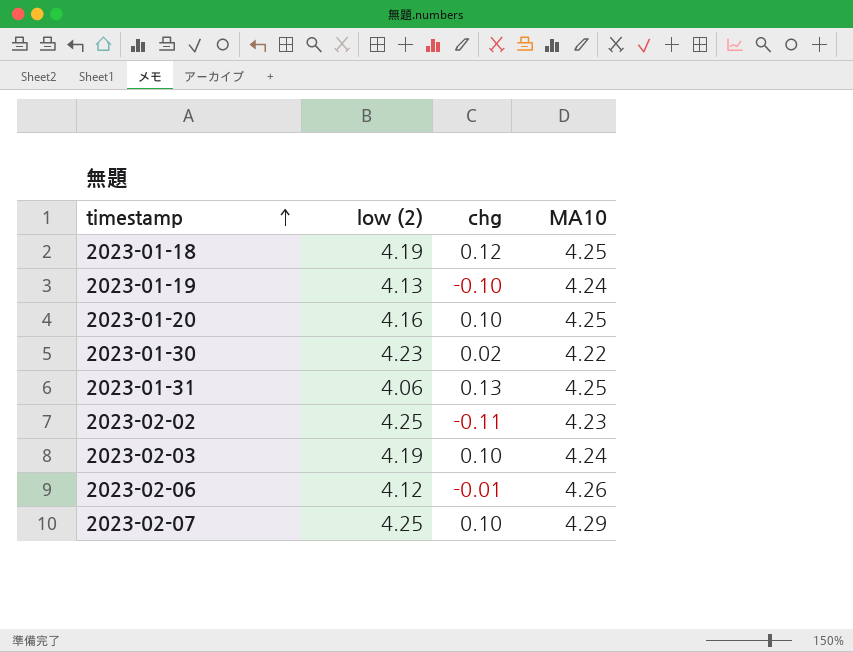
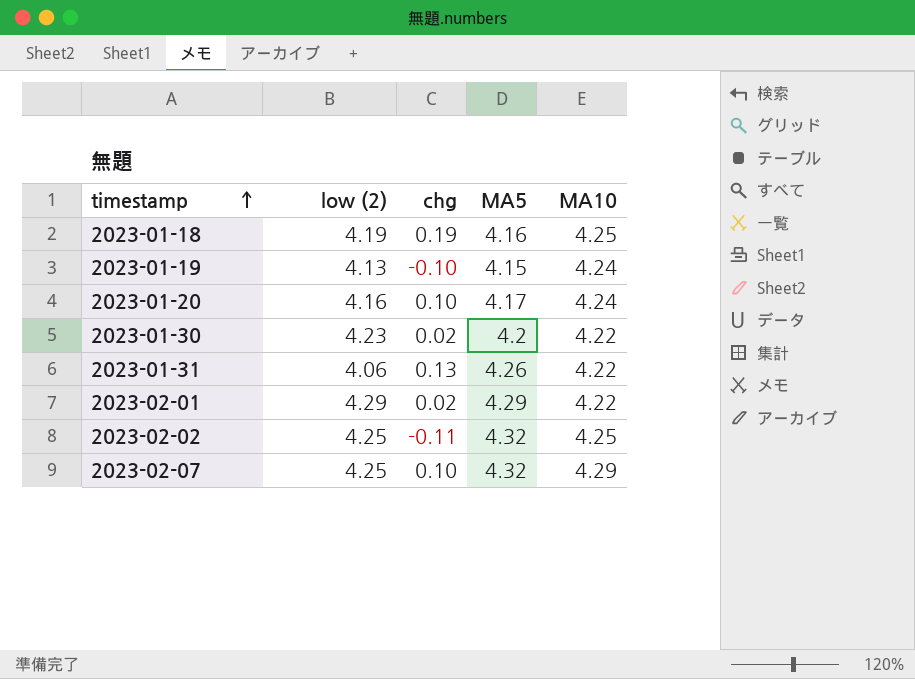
column MA5 | position: none -> 4
row 2023-02-03: 4.19 | 0.10 | 4.24 -> none
row 2023-02-06: 4.12 | -0.01 | 4.26 -> none
2023-01-18 | chg: 0.12 -> 0.19
2023-01-20 | MA10: 4.25 -> 4.24
2023-01-31 | MA10: 4.25 -> 4.22
row 2023-02-01: none -> 4.29 | 0.02 | 4.29 | 4.22
2023-02-02 | MA10: 4.23 -> 4.25

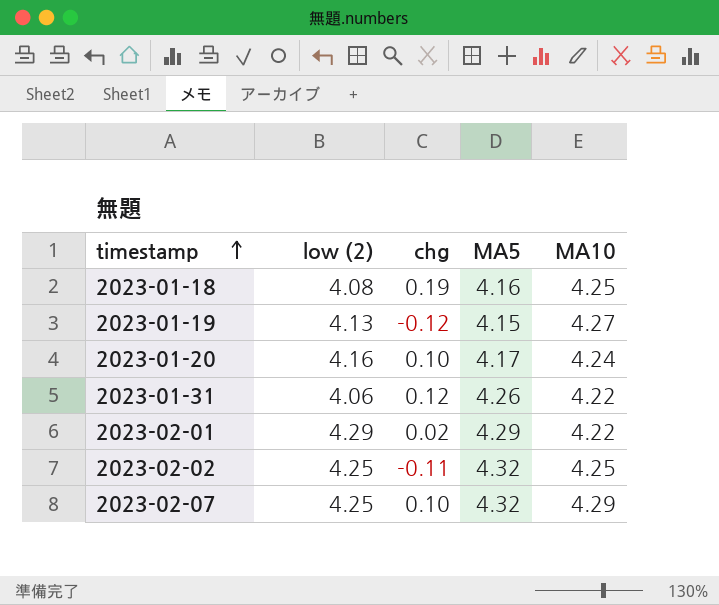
row 2023-01-30: 4.23 | 0.02 | 4.2 | 4.22 -> none
2023-01-18 | low (2): 4.19 -> 4.08
2023-01-19 | chg: -0.10 -> -0.12
2023-01-19 | MA10: 4.24 -> 4.27
2023-01-31 | chg: 0.13 -> 0.12

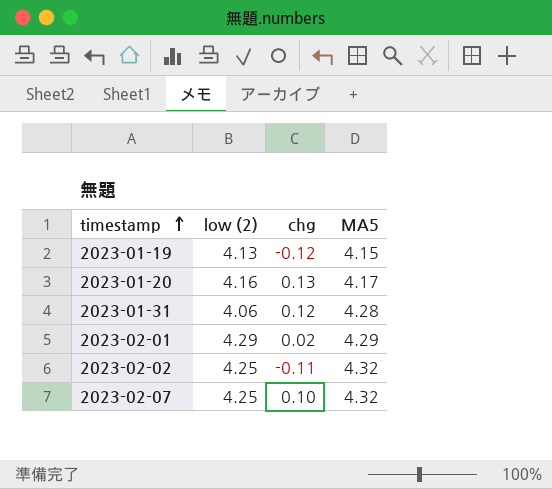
column MA10 | position: 5 -> none
row 2023-01-18: 4.08 | 0.19 | 4.16 | 4.25 -> none
2023-01-20 | chg: 0.10 -> 0.13
2023-01-31 | MA5: 4.26 -> 4.28

